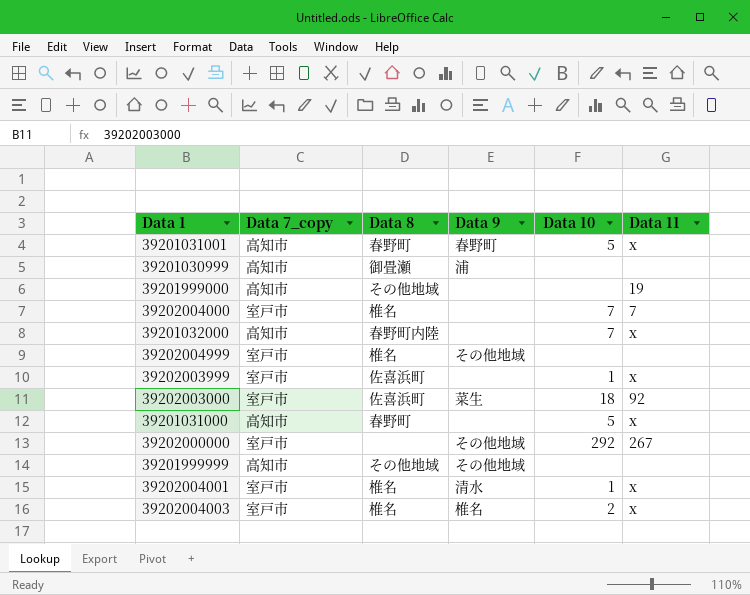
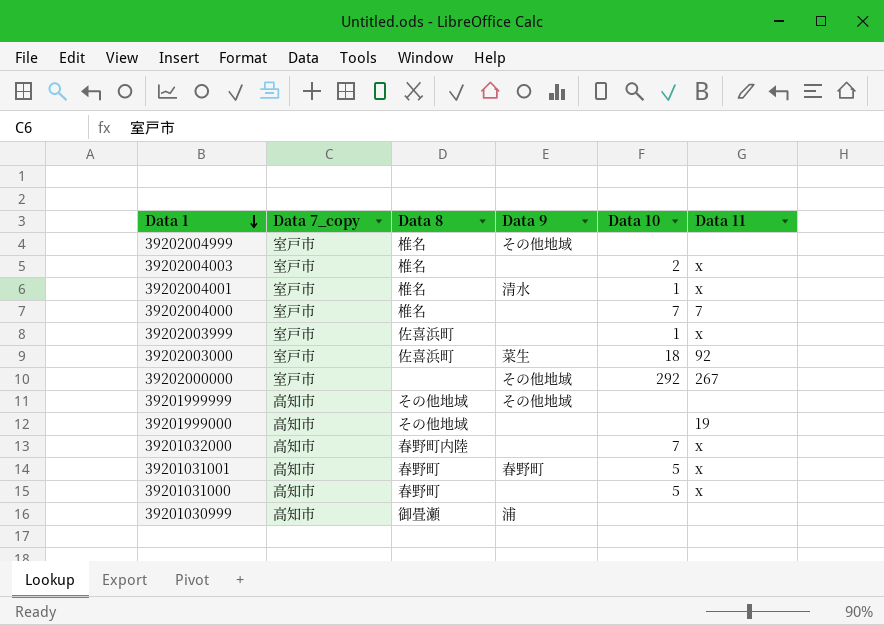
row order: none -> Data 1 descending
39202004003 | Data 9: 椎名 -> none

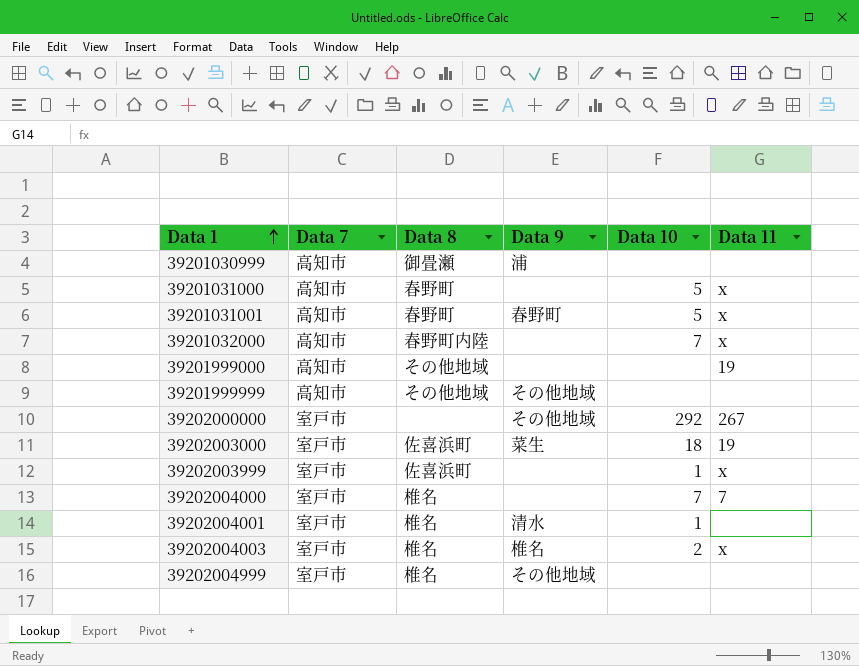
row order: Data 1 descending -> Data 1 ascending
column name: Data 7_copy -> Data 7
39202003000 | Data 11: 92 -> 19
39202004001 | Data 11: x -> none
39202004003 | Data 9: none -> 椎名

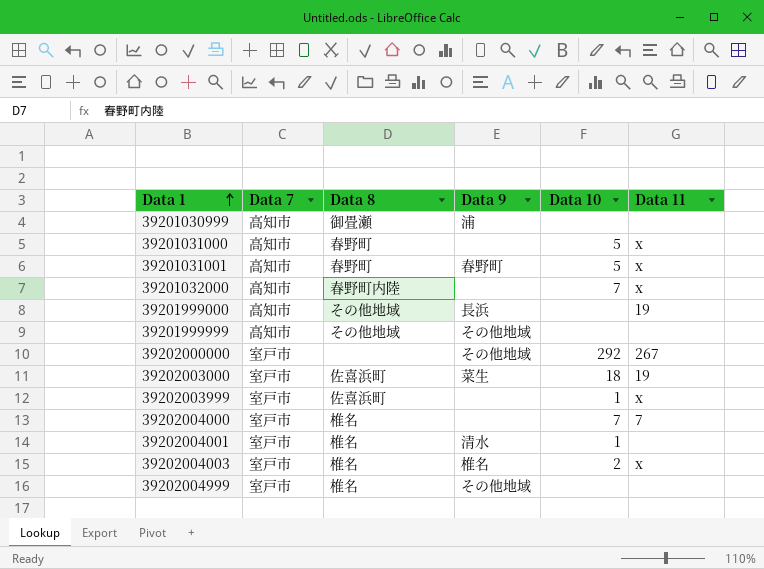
39201999000 | Data 9: none -> 長浜

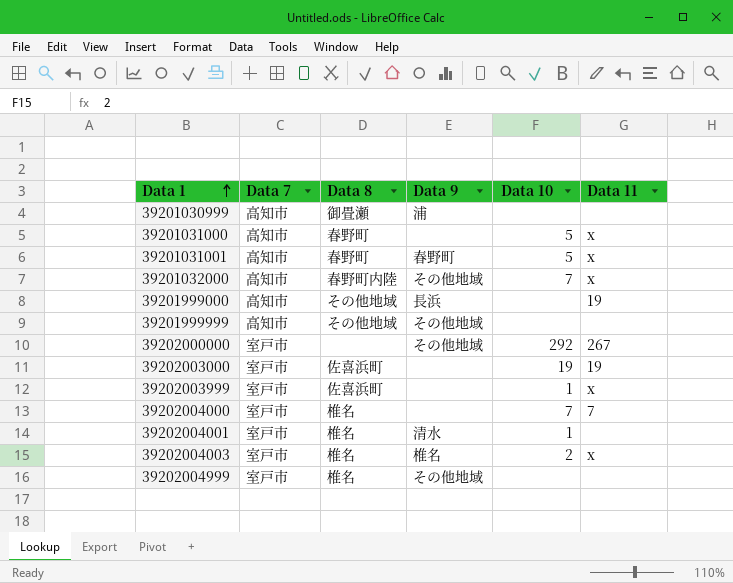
39201032000 | Data 9: none -> その他地域
39202003000 | Data 9: 菜生 -> none
39202003000 | Data 10: 18 -> 19

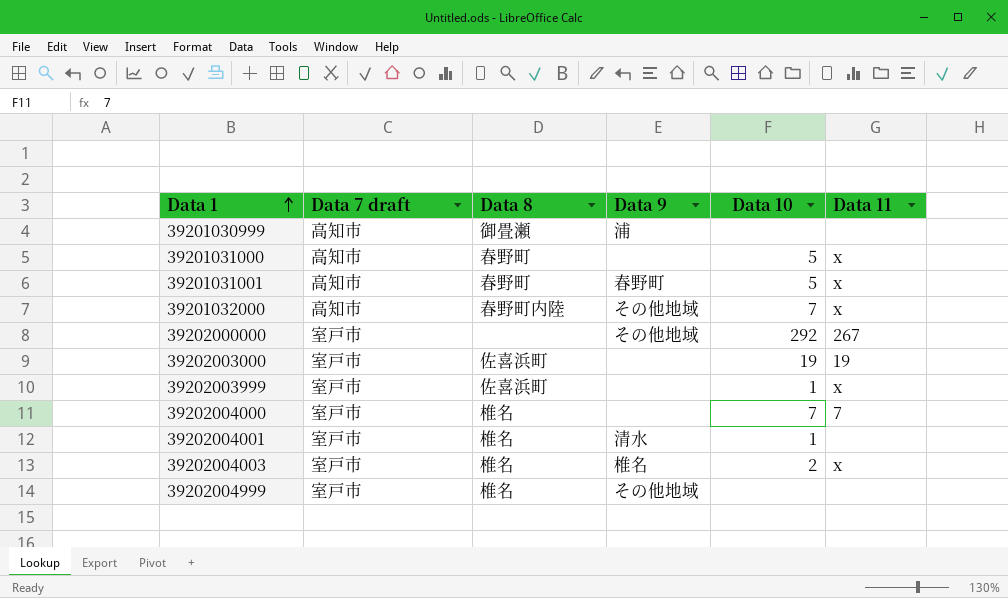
column name: Data 7 -> Data 7 draft
row 39201999000: 高知市 | その他地域 | 長浜 | none | 19 -> none
row 39201999999: 高知市 | その他地域 | その他地域 | none | none -> none

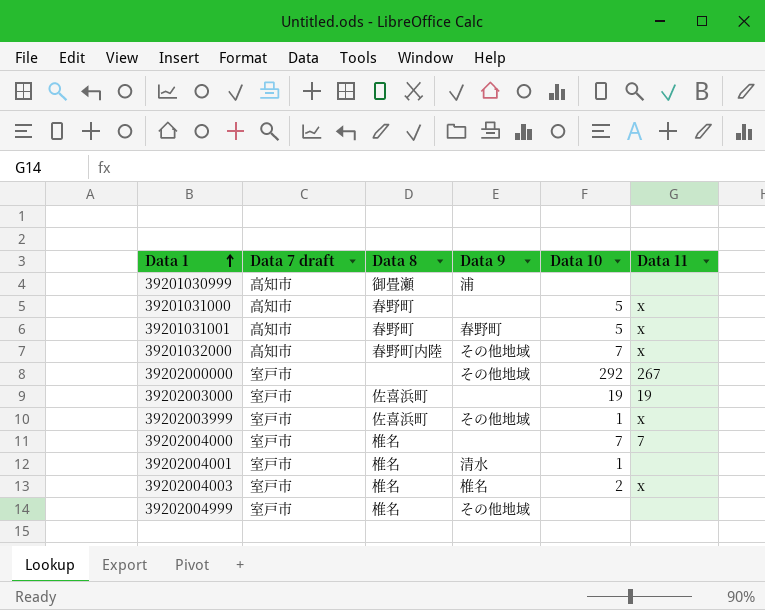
39202003999 | Data 9: none -> その他地域

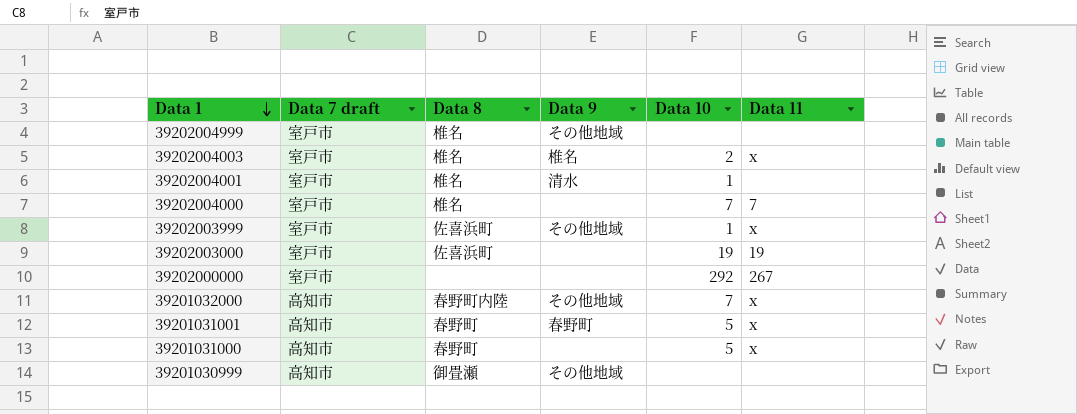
row order: Data 1 ascending -> Data 1 descending
39202000000 | Data 9: その他地域 -> none
39201030999 | Data 9: 浦 -> その他地域

